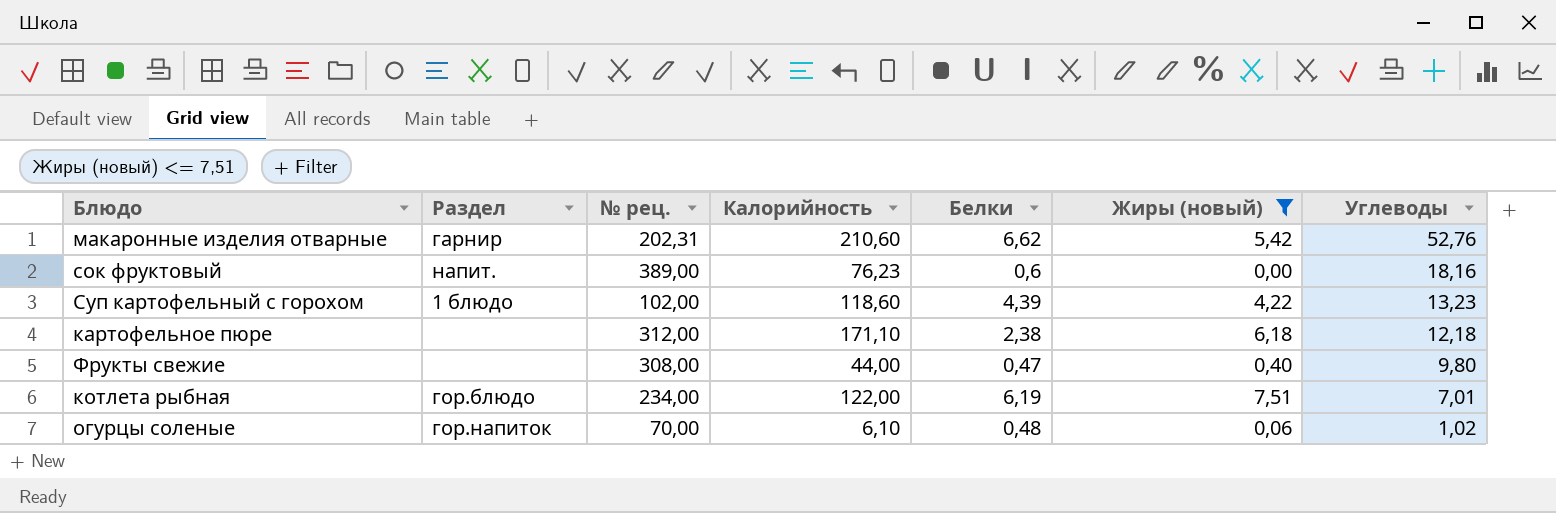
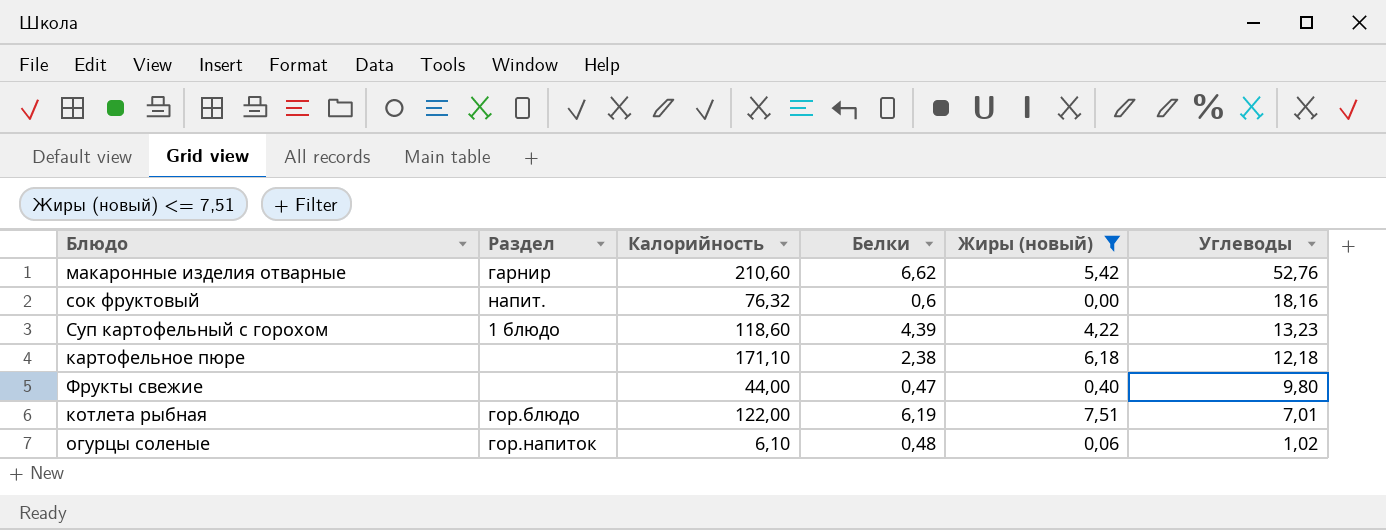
column № рец. | position: 3 -> none
сок фруктовый | Калорийность: 76,23 -> 76,32

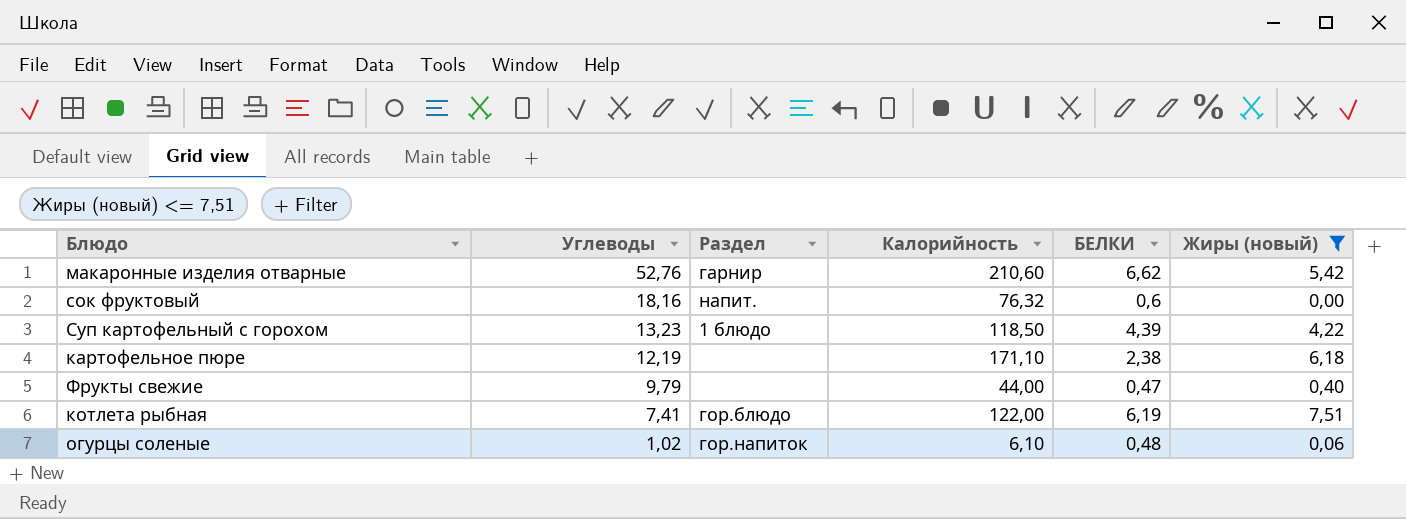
column Углеводы | position: 6 -> 2
column name: Белки -> БЕЛКИ
Суп картофельный с горохом | Калорийность: 118,60 -> 118,50
картофельное пюре | Углеводы: 12,18 -> 12,19
Фрукты свежие | Углеводы: 9,80 -> 9,79
котлета рыбная | Углеводы: 7,01 -> 7,41

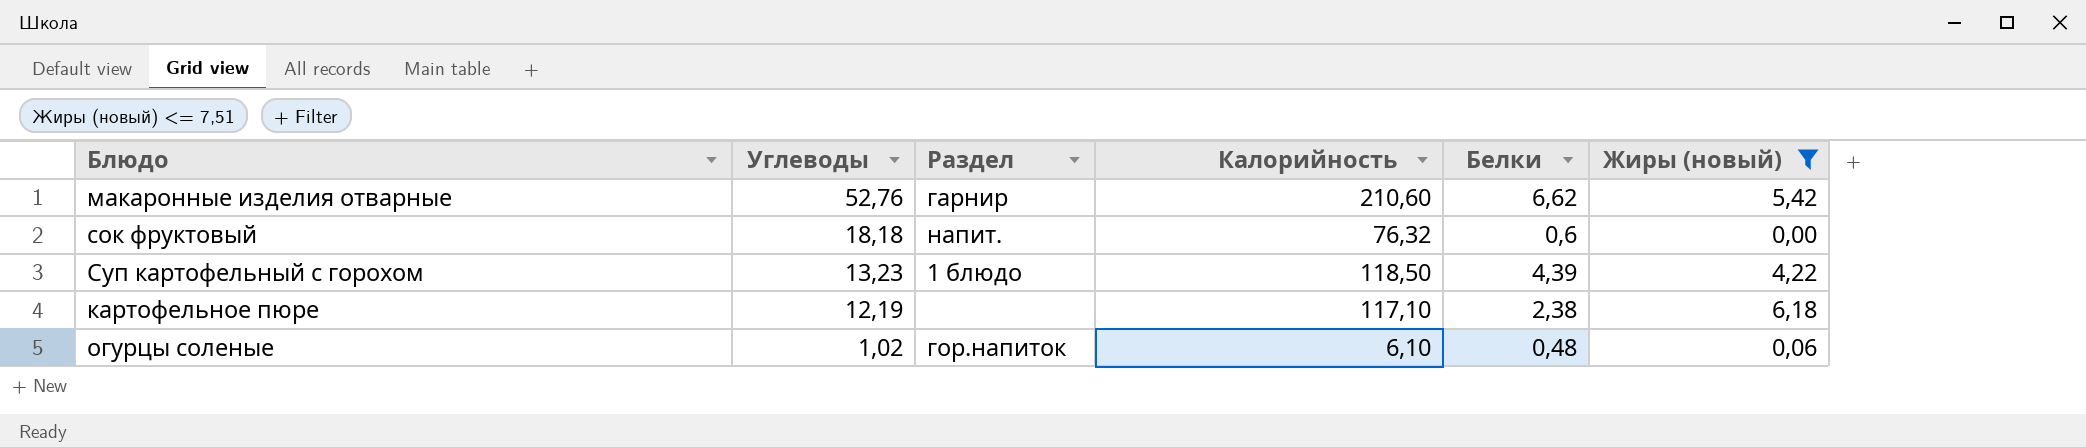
column name: БЕЛКИ -> Белки
row Фрукты свежие: 9,79 | none | 44,00 | 0,47 | 0,40 -> none
row котлета рыбная: 7,41 | гор.блюдо | 122,00 | 6,19 | 7,51 -> none
сок фруктовый | Углеводы: 18,16 -> 18,18
картофельное пюре | Калорийность: 171,10 -> 117,10

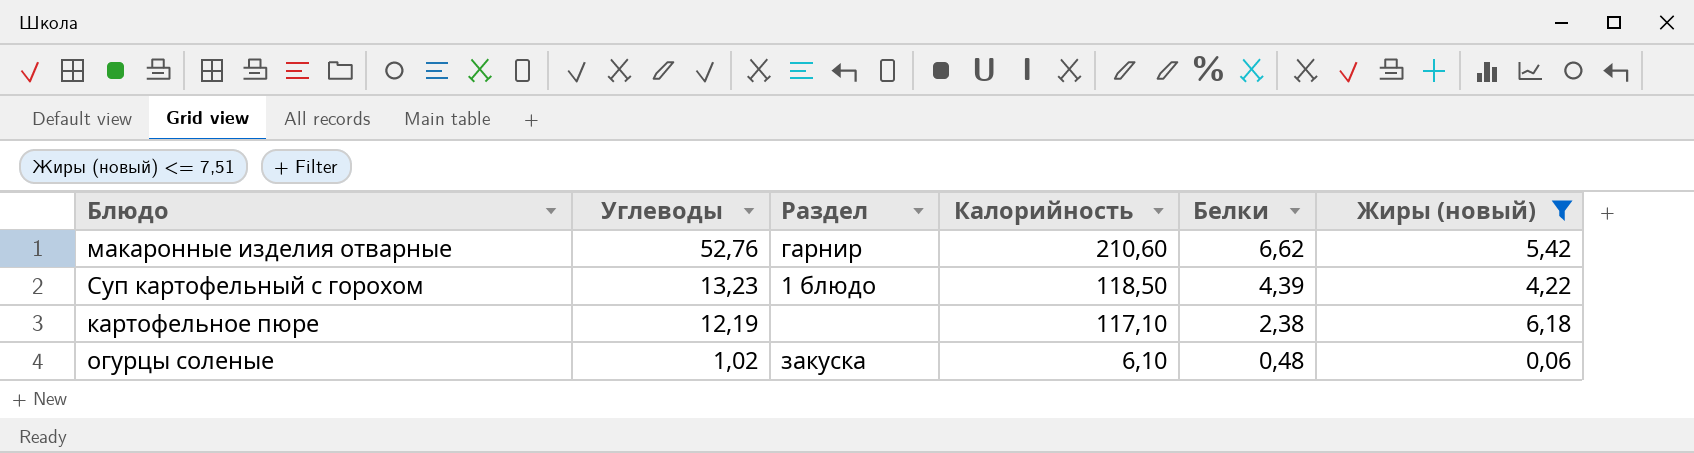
row сок фруктовый: 18,18 | напит. | 76,32 | 0,6 | 0,00 -> none
огурцы соленые | Раздел: гор.напиток -> закуска

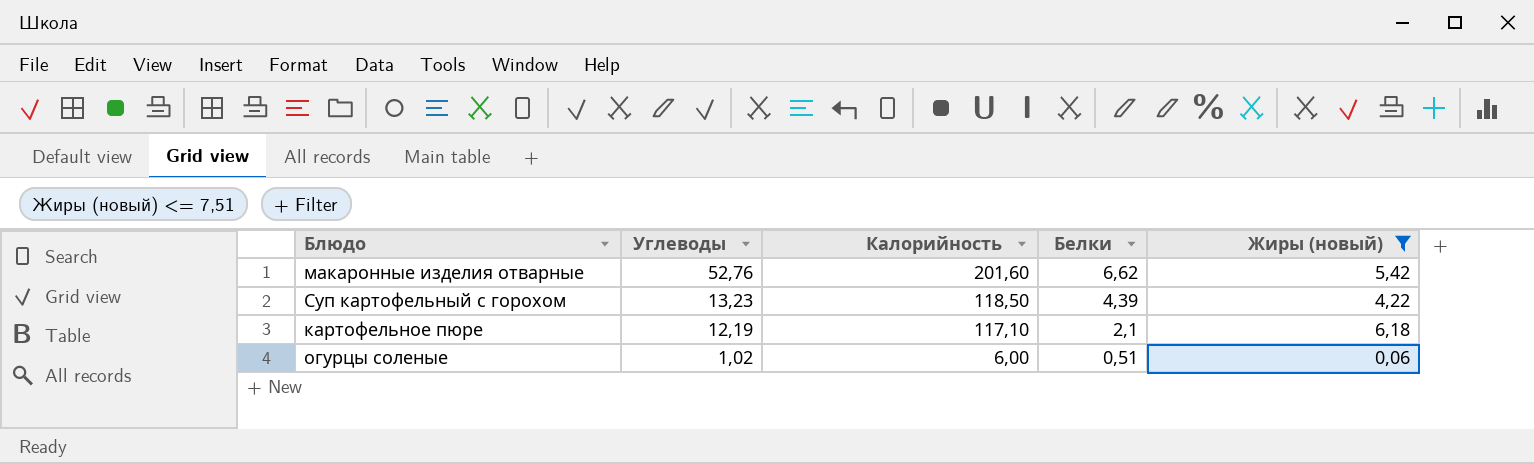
column Раздел | position: 3 -> none
макаронные изделия отварные | Калорийность: 210,60 -> 201,60
картофельное пюре | Белки: 2,38 -> 2,1
огурцы соленые | Калорийность: 6,10 -> 6,00
огурцы соленые | Белки: 0,48 -> 0,51

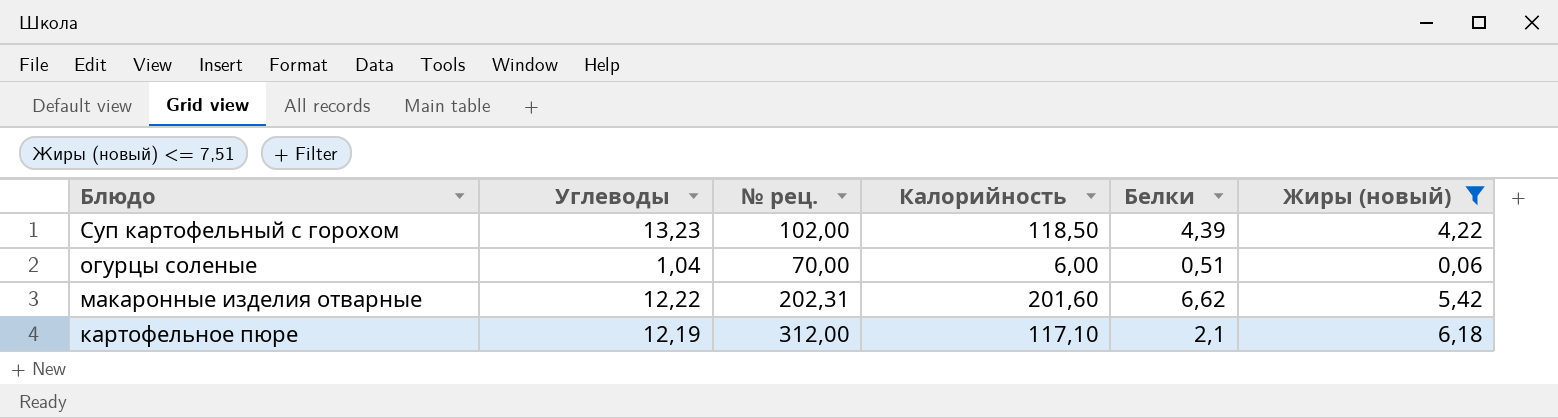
row order: Углеводы descending -> Блюдо descending
column № рец. | position: none -> 3
огурцы соленые | Углеводы: 1,02 -> 1,04
макаронные изделия отварные | Углеводы: 52,76 -> 12,22

